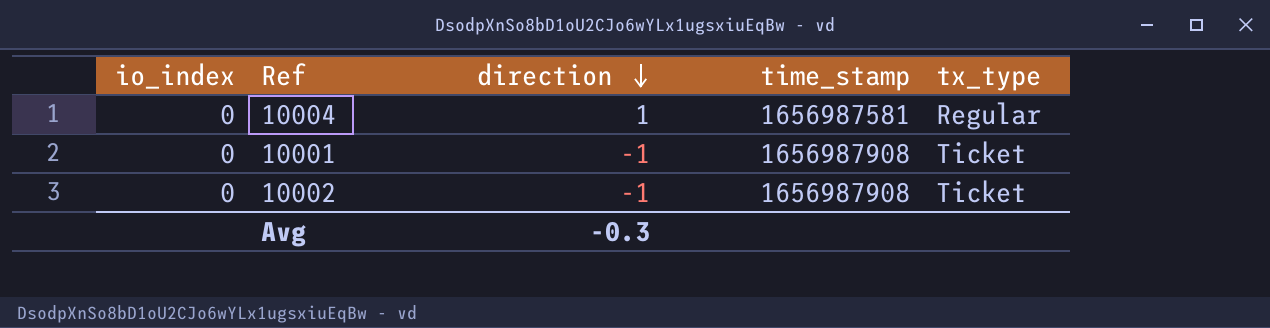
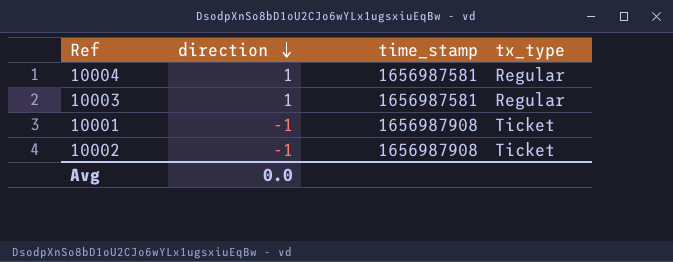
column io_index | position: 1 -> none
row 10003: none -> 1 | 1656987581 | Regular
Avg | direction: -0.3 -> 0.0

